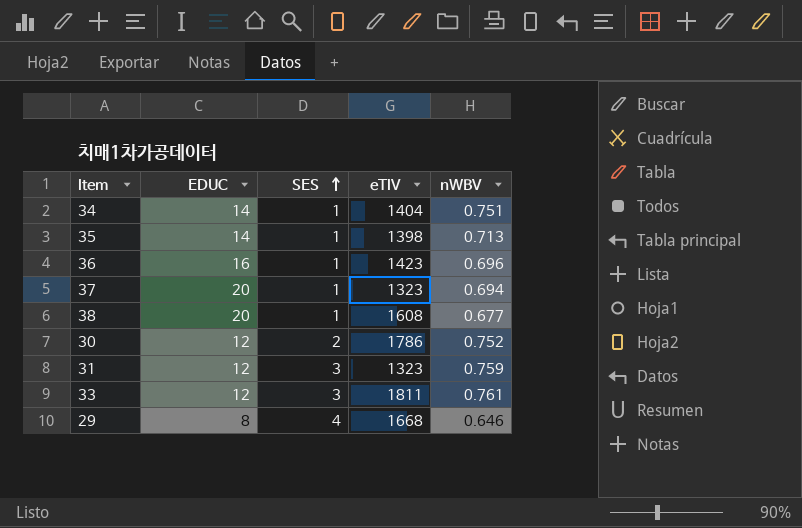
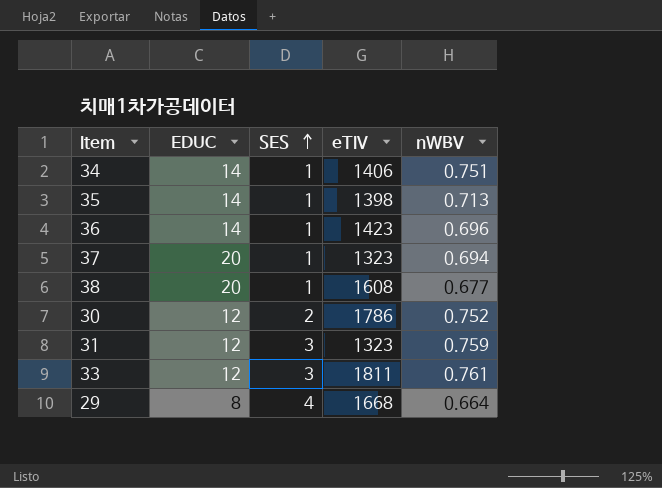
34 | eTIV: 1404 -> 1406
36 | EDUC: 16 -> 14
29 | nWBV: 0.646 -> 0.664

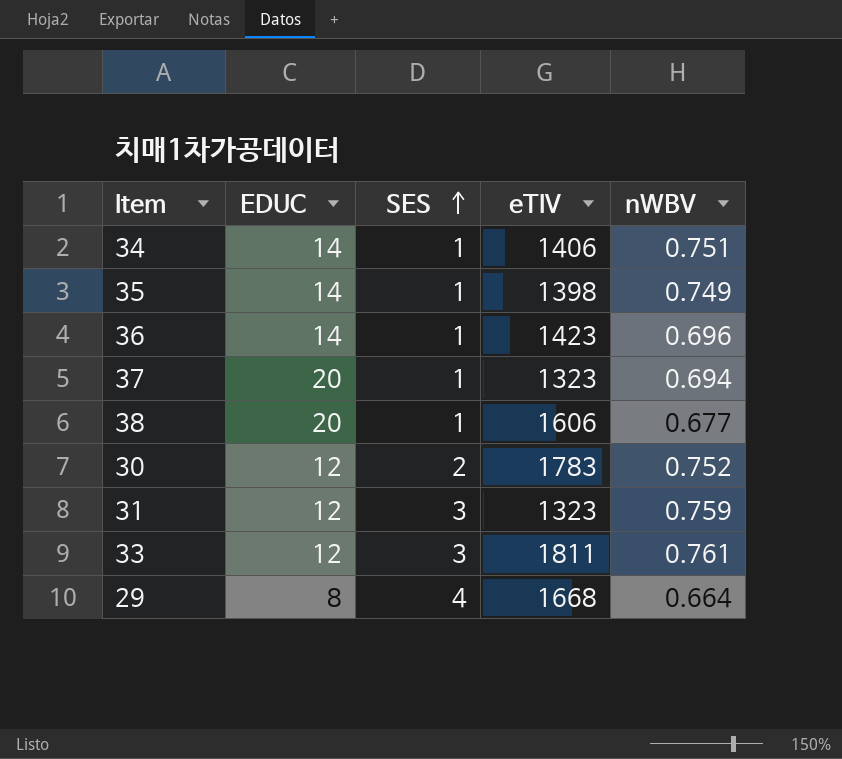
35 | nWBV: 0.713 -> 0.749
38 | eTIV: 1608 -> 1606
30 | eTIV: 1786 -> 1783

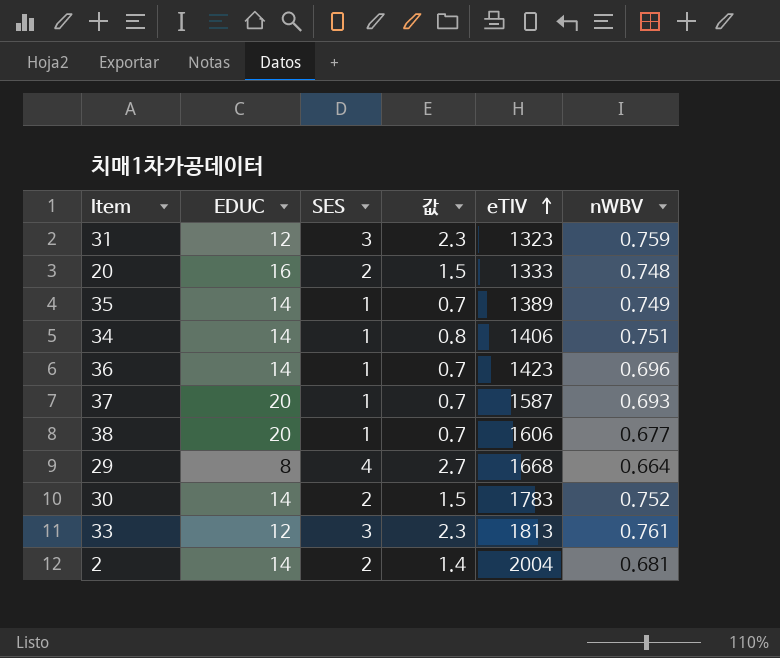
row order: SES ascending -> eTIV ascending
column 값 | formula: none -> [SES] * [nWBV]
row 20: none -> 16 | 2 | 1.5 | 1333 | 0.748
35 | eTIV: 1398 -> 1389
37 | eTIV: 1323 -> 1587
37 | nWBV: 0.694 -> 0.693
30 | EDUC: 12 -> 14
33 | eTIV: 1811 -> 1813
row 2: none -> 14 | 2 | 1.4 | 2004 | 0.681

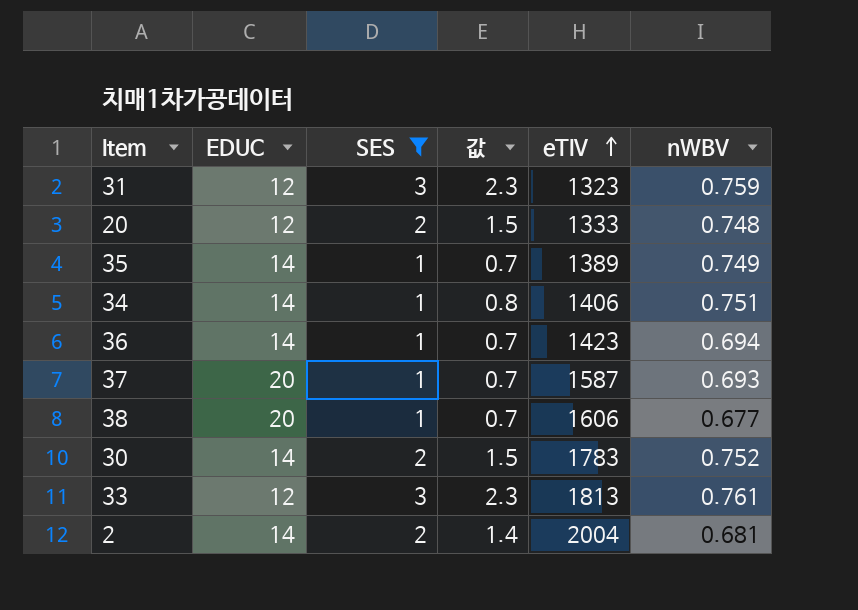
filter: none -> SES != 4
20 | EDUC: 16 -> 12
36 | nWBV: 0.696 -> 0.694

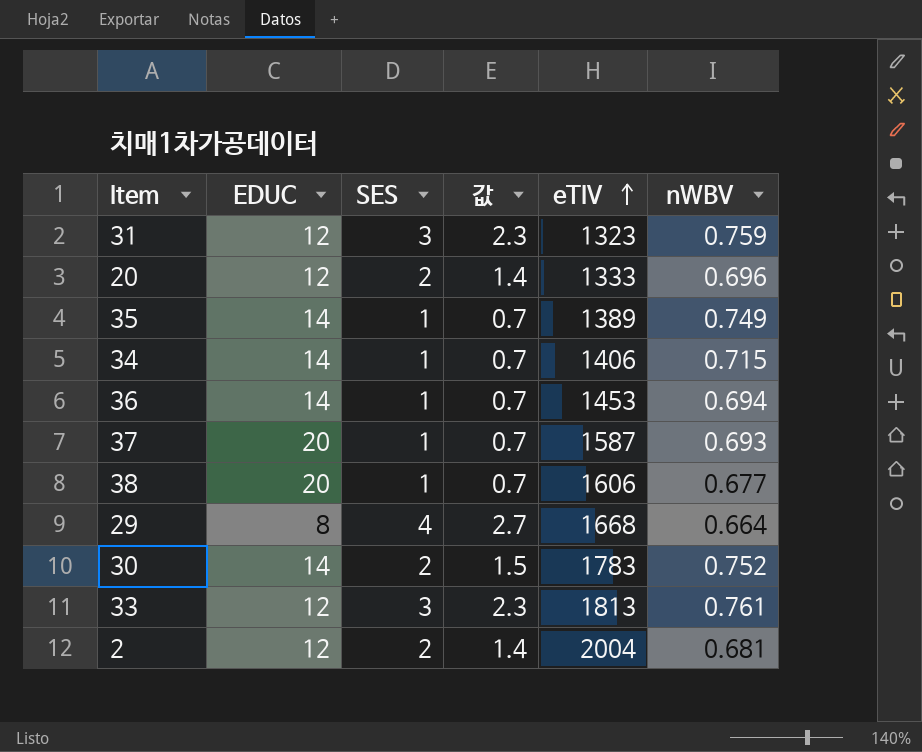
filter: SES != 4 -> none
20 | 값: 1.5 -> 1.4
20 | nWBV: 0.748 -> 0.696
34 | 값: 0.8 -> 0.7
34 | nWBV: 0.751 -> 0.715
36 | eTIV: 1423 -> 1453
2 | EDUC: 14 -> 12

